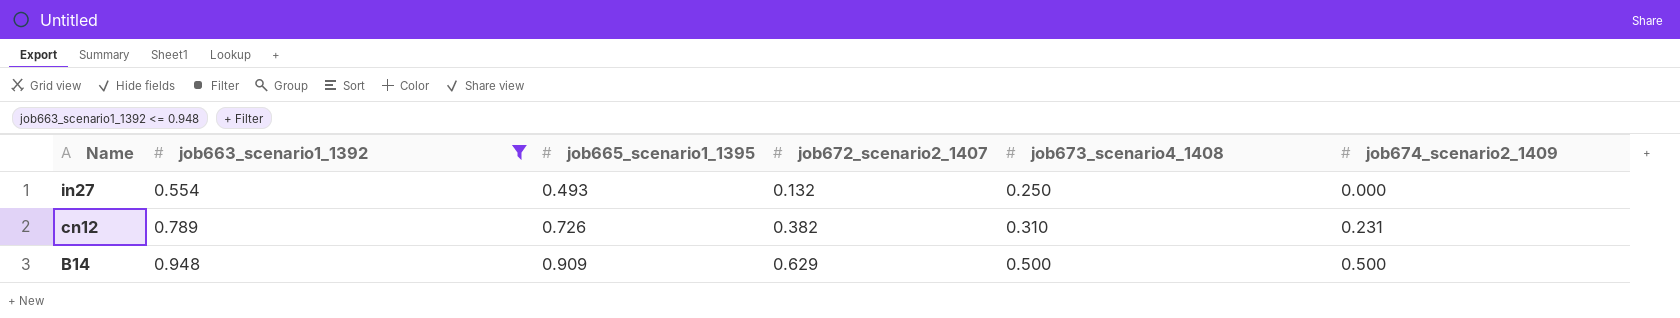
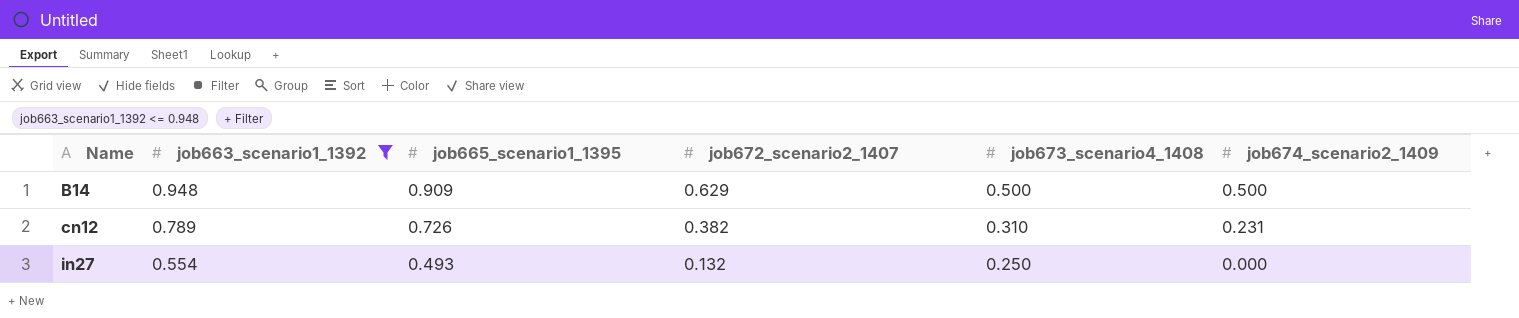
row order: Name descending -> Name ascending

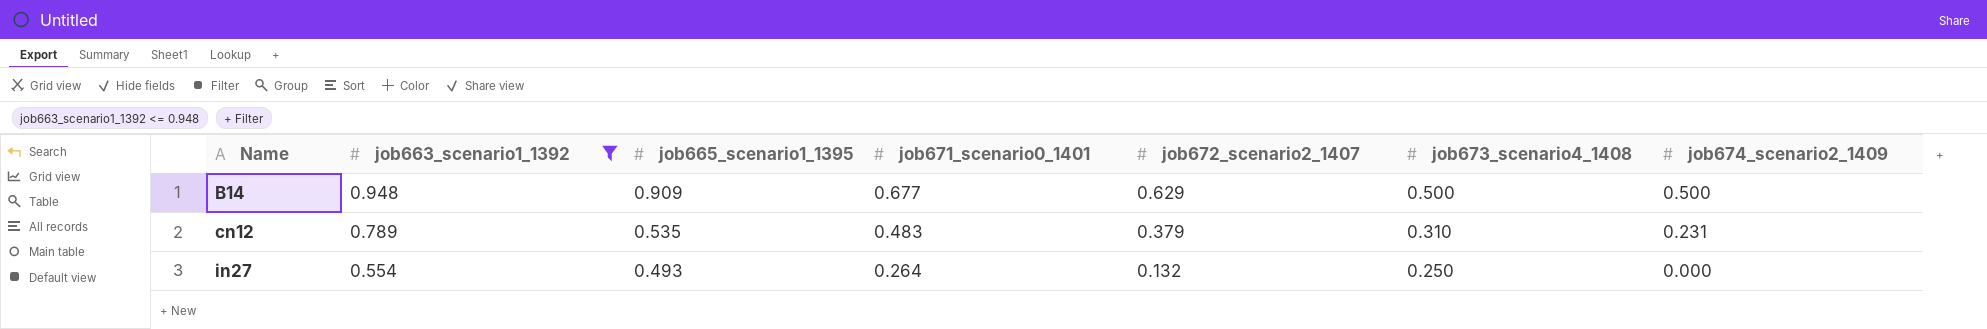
column job671_scenario0_1401 | position: none -> 4
cn12 | job665_scenario1_1395: 0.726 -> 0.535
cn12 | job672_scenario2_1407: 0.382 -> 0.379

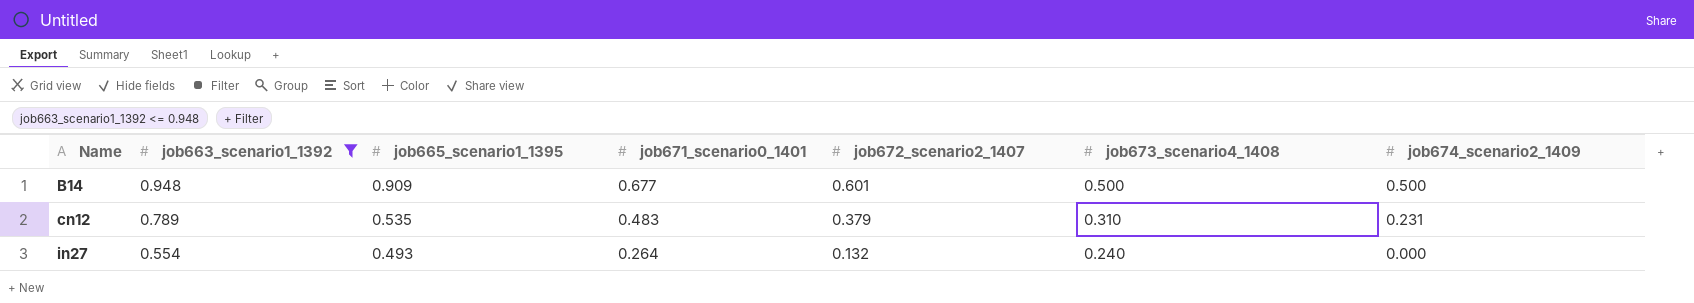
B14 | job672_scenario2_1407: 0.629 -> 0.601
in27 | job673_scenario4_1408: 0.250 -> 0.240

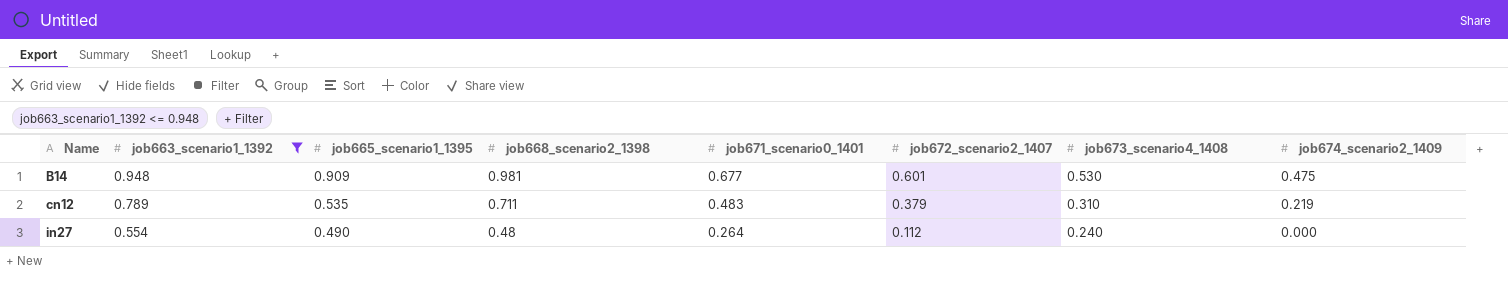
column job668_scenario2_1398 | position: none -> 4
B14 | job673_scenario4_1408: 0.500 -> 0.530
B14 | job674_scenario2_1409: 0.500 -> 0.475
cn12 | job674_scenario2_1409: 0.231 -> 0.219
in27 | job665_scenario1_1395: 0.493 -> 0.490
in27 | job672_scenario2_1407: 0.132 -> 0.112

